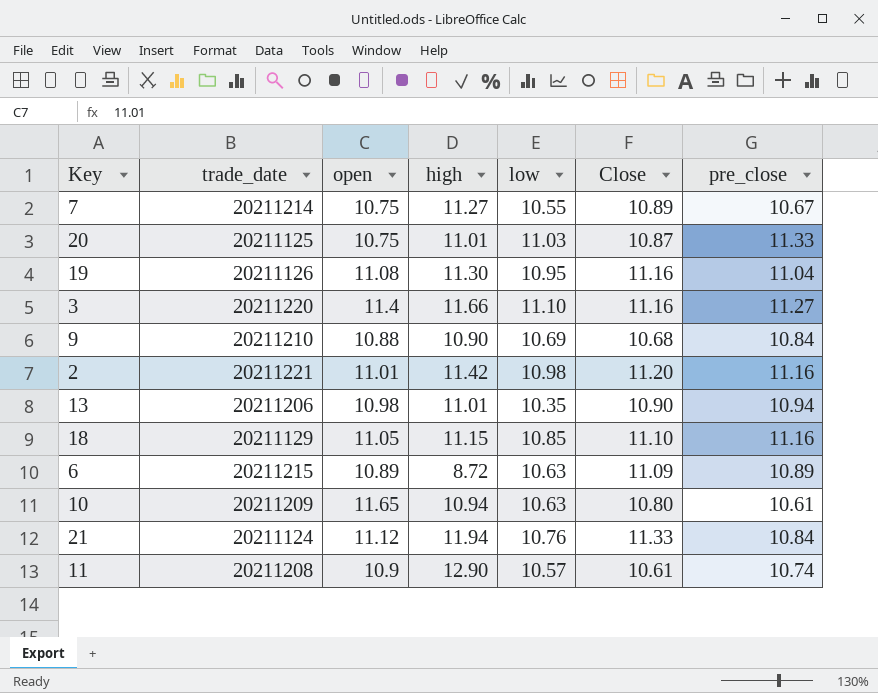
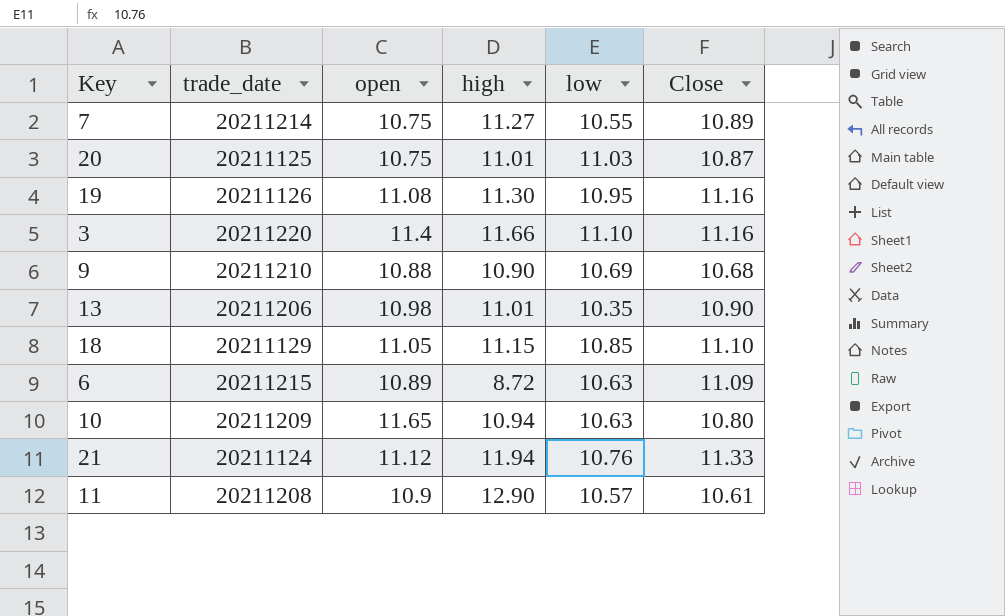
column pre_close | position: 7 -> none
row 2: 20211221 | 11.01 | 11.42 | 10.98 | 11.20 | 11.16 -> none

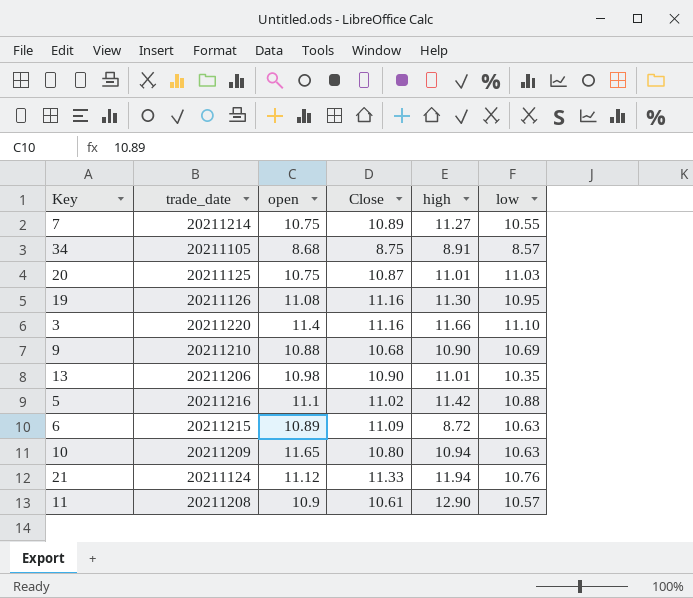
column Close | position: 6 -> 4
row 18: 20211129 | 11.05 | 11.15 | 10.85 | 11.10 -> none
row 34: none -> 20211105 | 8.68 | 8.75 | 8.91 | 8.57
row 5: none -> 20211216 | 11.1 | 11.02 | 11.42 | 10.88

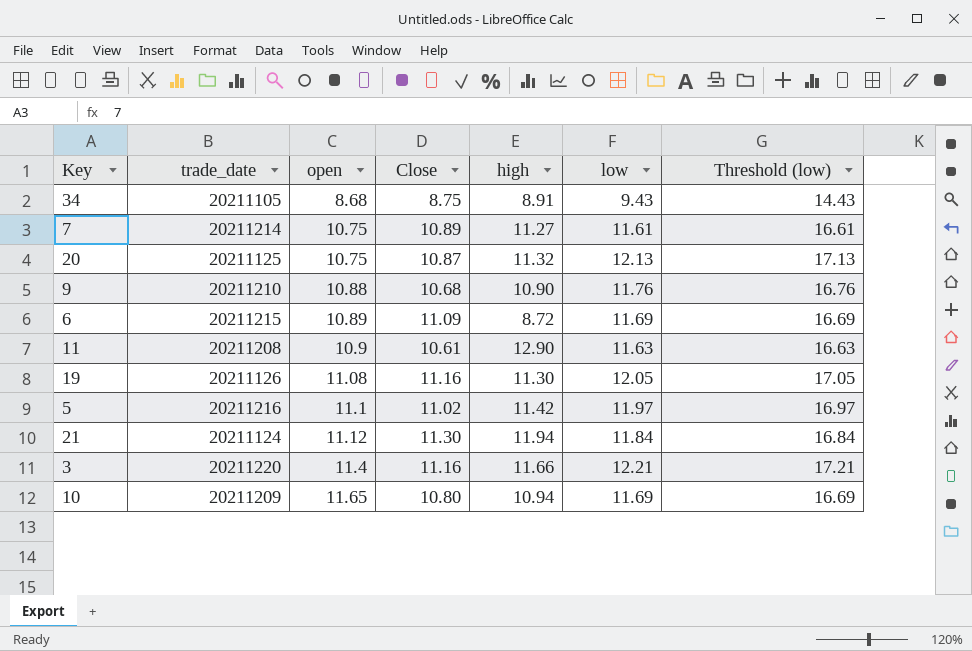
row order: none -> open ascending
column Threshold (low) | formula: none -> [low] + 5
row 13: 20211206 | 10.98 | 10.90 | 11.01 | 10.35 -> none
34 | low: 8.57 -> 9.43
7 | low: 10.55 -> 11.61
20 | high: 11.01 -> 11.32
20 | low: 11.03 -> 12.13
9 | low: 10.69 -> 11.76
6 | low: 10.63 -> 11.69
11 | low: 10.57 -> 11.63
19 | low: 10.95 -> 12.05
5 | low: 10.88 -> 11.97
21 | Close: 11.33 -> 11.30
21 | low: 10.76 -> 11.84
3 | low: 11.10 -> 12.21
10 | low: 10.63 -> 11.69

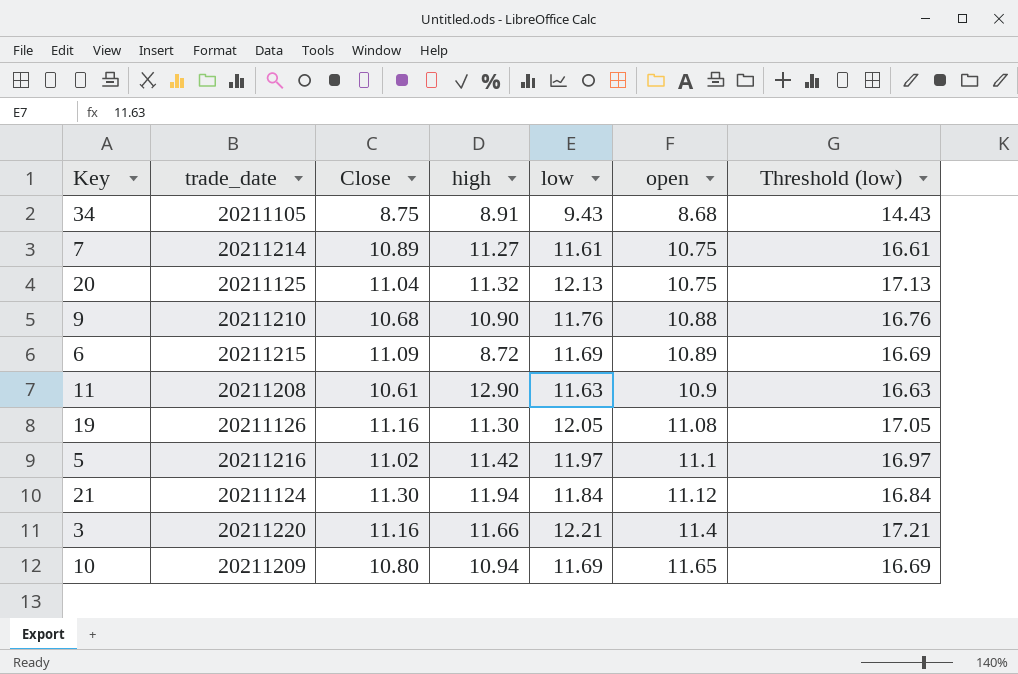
column open | position: 3 -> 6
20 | Close: 10.87 -> 11.04

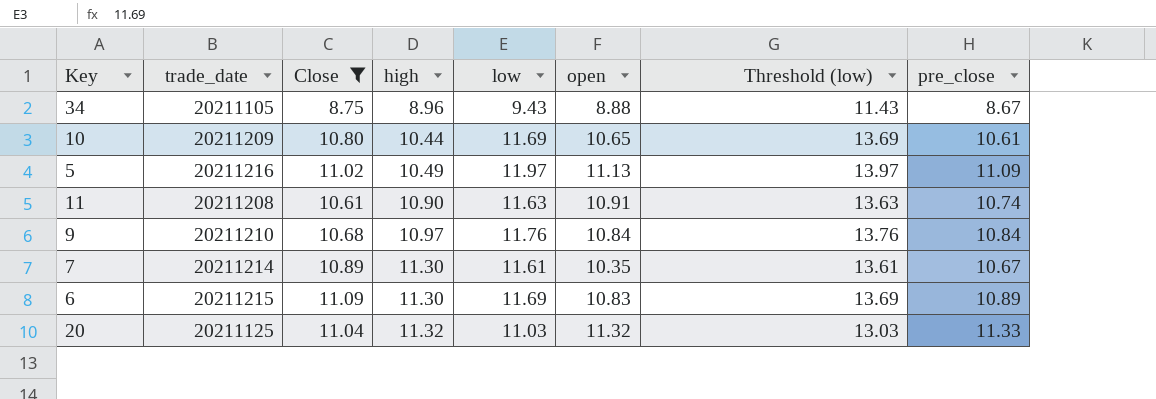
filter: none -> Close <= 11.09
row order: open ascending -> high ascending
column Threshold (low) | formula: [low] + 5 -> [low] + 2
column pre_close | position: none -> 8
34 | high: 8.91 -> 8.96
34 | open: 8.68 -> 8.88
10 | high: 10.94 -> 10.44
10 | open: 11.65 -> 10.65
5 | high: 11.42 -> 10.49
5 | open: 11.1 -> 11.13
11 | high: 12.90 -> 10.90
11 | open: 10.9 -> 10.91
9 | high: 10.90 -> 10.97
9 | open: 10.88 -> 10.84
7 | high: 11.27 -> 11.30
7 | open: 10.75 -> 10.35
6 | high: 8.72 -> 11.30
6 | open: 10.89 -> 10.83
20 | low: 12.13 -> 11.03
20 | open: 10.75 -> 11.32

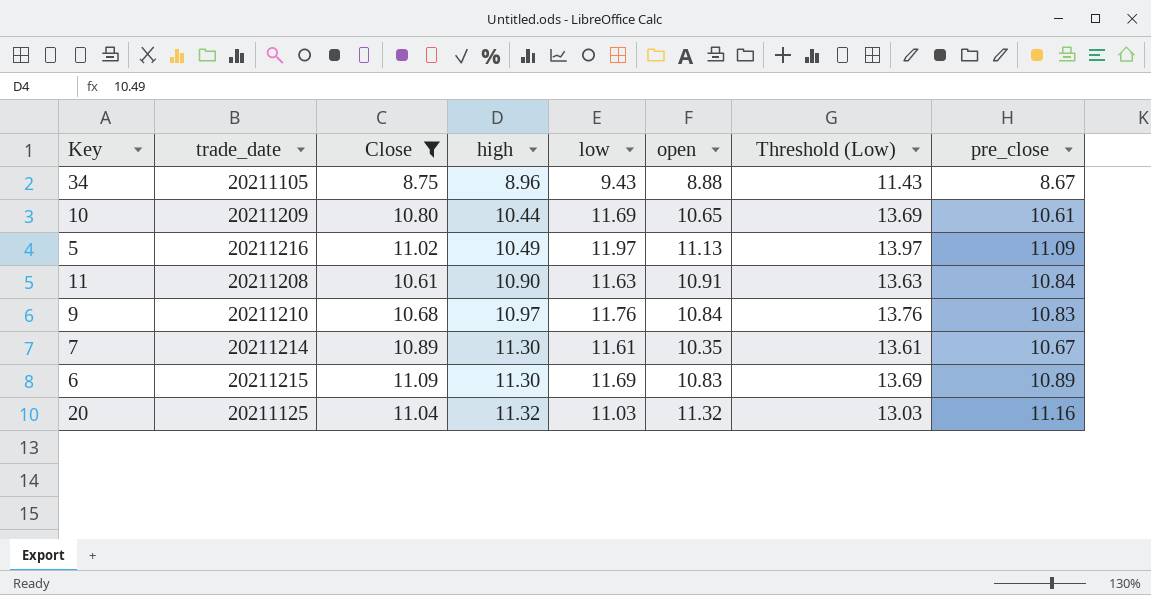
column name: Threshold (low) -> Threshold (Low)
11 | pre_close: 10.74 -> 10.84
9 | pre_close: 10.84 -> 10.83
20 | pre_close: 11.33 -> 11.16

